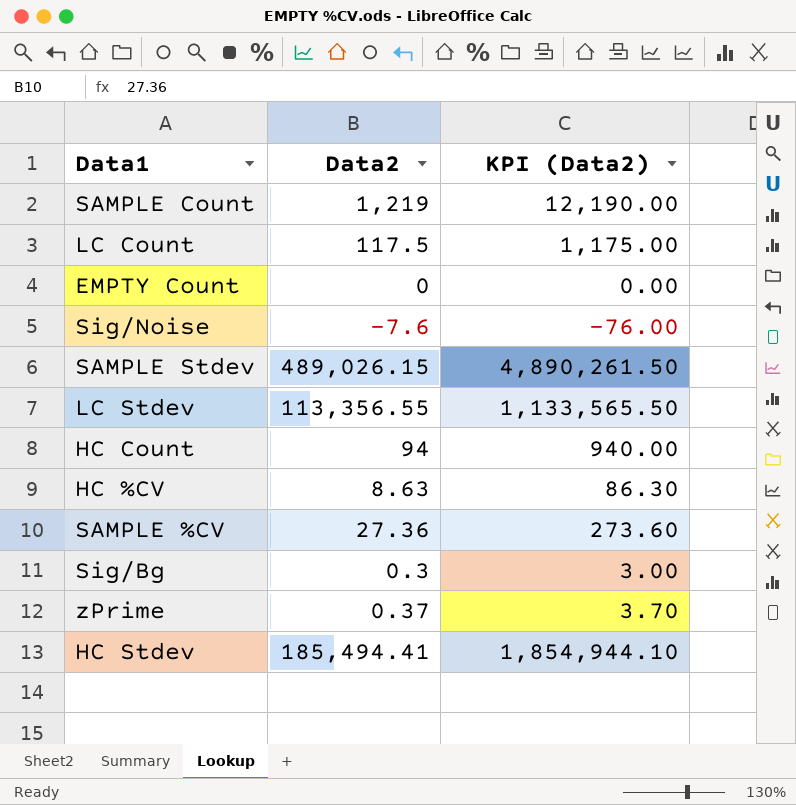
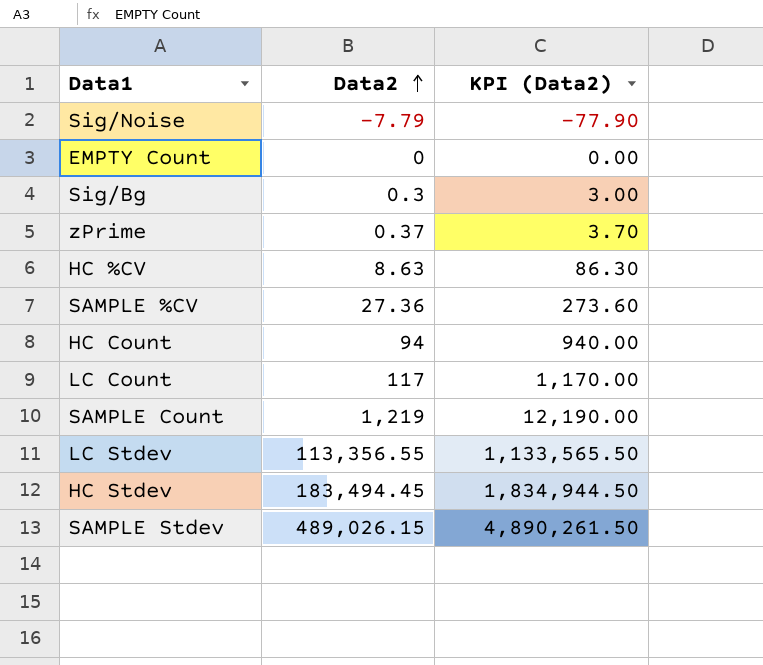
row order: none -> Data2 ascending
Sig/Noise | Data2: -7.6 -> -7.79
Sig/Noise | KPI (Data2): -76.00 -> -77.90
LC Count | Data2: 117.5 -> 117
LC Count | KPI (Data2): 1,175.00 -> 1,170.00
HC Stdev | Data2: 185,494.41 -> 183,494.45
HC Stdev | KPI (Data2): 1,854,944.10 -> 1,834,944.50

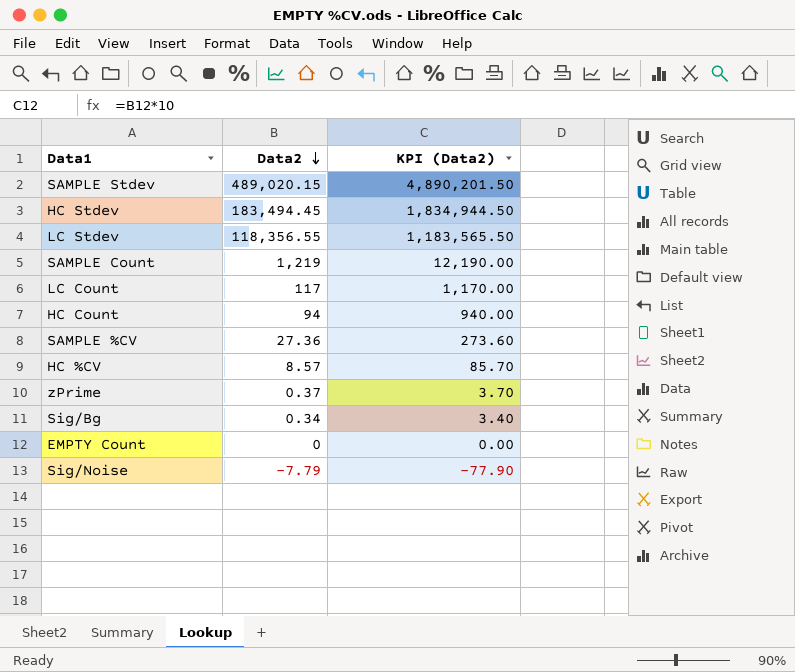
row order: Data2 ascending -> Data2 descending
SAMPLE Stdev | Data2: 489,026.15 -> 489,020.15
SAMPLE Stdev | KPI (Data2): 4,890,261.50 -> 4,890,201.50
LC Stdev | Data2: 113,356.55 -> 118,356.55
LC Stdev | KPI (Data2): 1,133,565.50 -> 1,183,565.50
HC %CV | Data2: 8.63 -> 8.57
HC %CV | KPI (Data2): 86.30 -> 85.70
Sig/Bg | Data2: 0.3 -> 0.34
Sig/Bg | KPI (Data2): 3.00 -> 3.40

